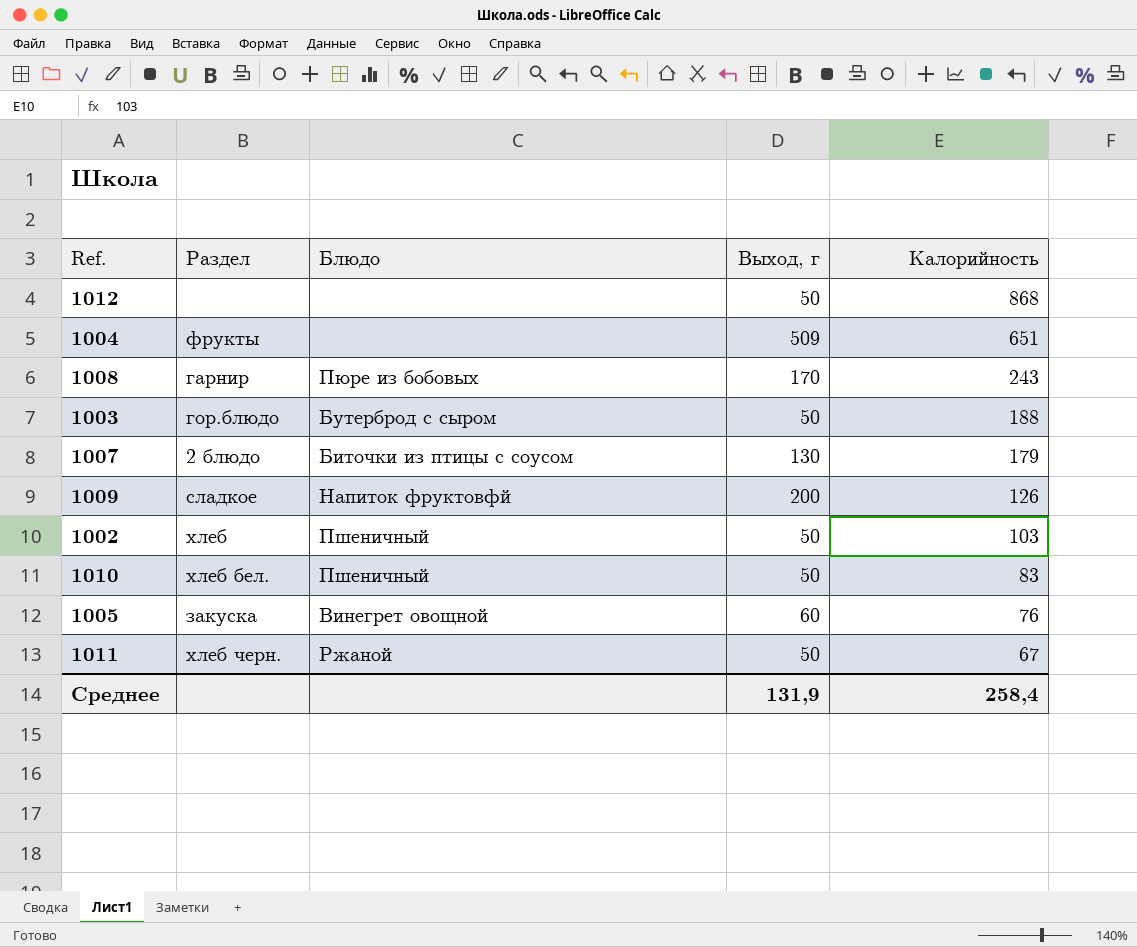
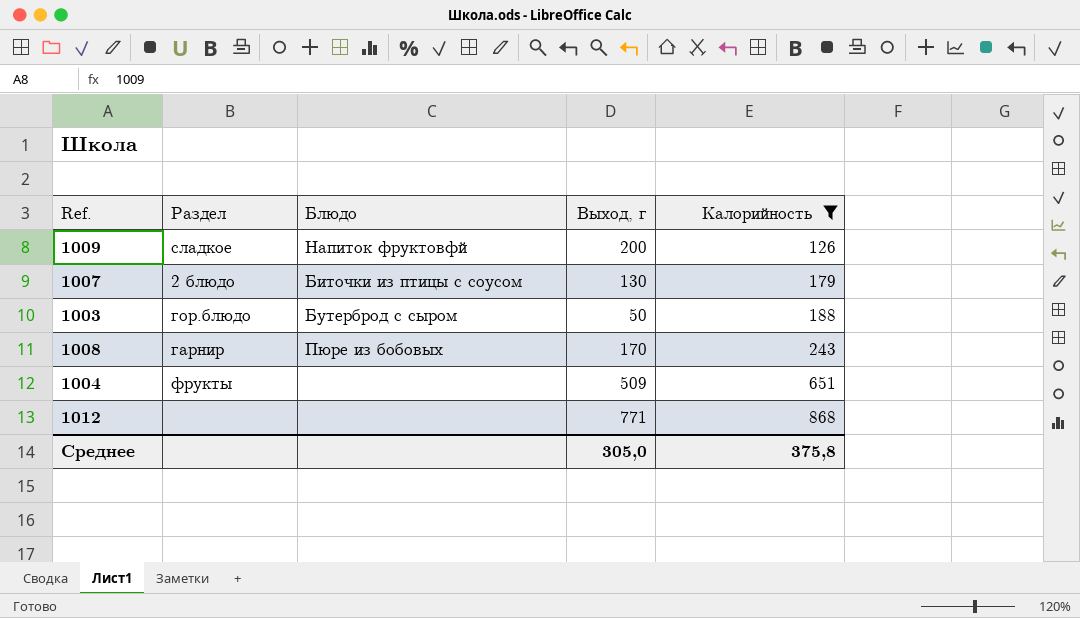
filter: none -> Калорийность >= 126
row order: Калорийность descending -> Калорийность ascending
1012 | Выход, г: 50 -> 771
Среднее | Выход, г: 131,9 -> 305,0
Среднее | Калорийность: 258,4 -> 375,8

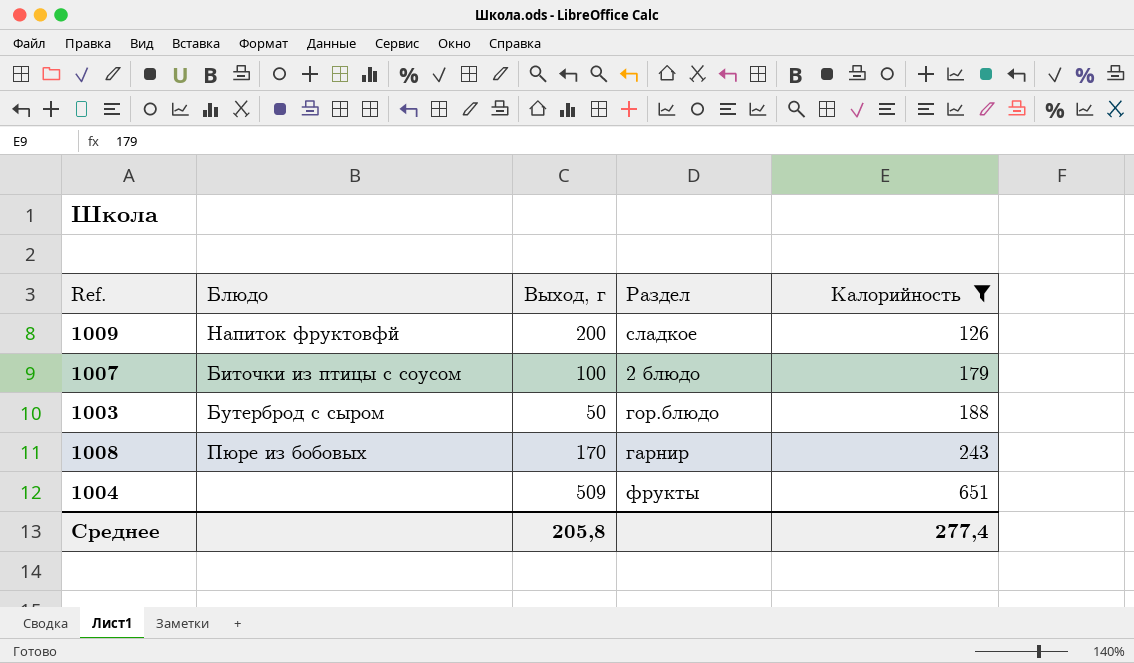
column Раздел | position: 2 -> 4
row 1012: none | none | 771 | 868 -> none
1007 | Выход, г: 130 -> 100
Среднее | Выход, г: 305,0 -> 205,8
Среднее | Калорийность: 375,8 -> 277,4

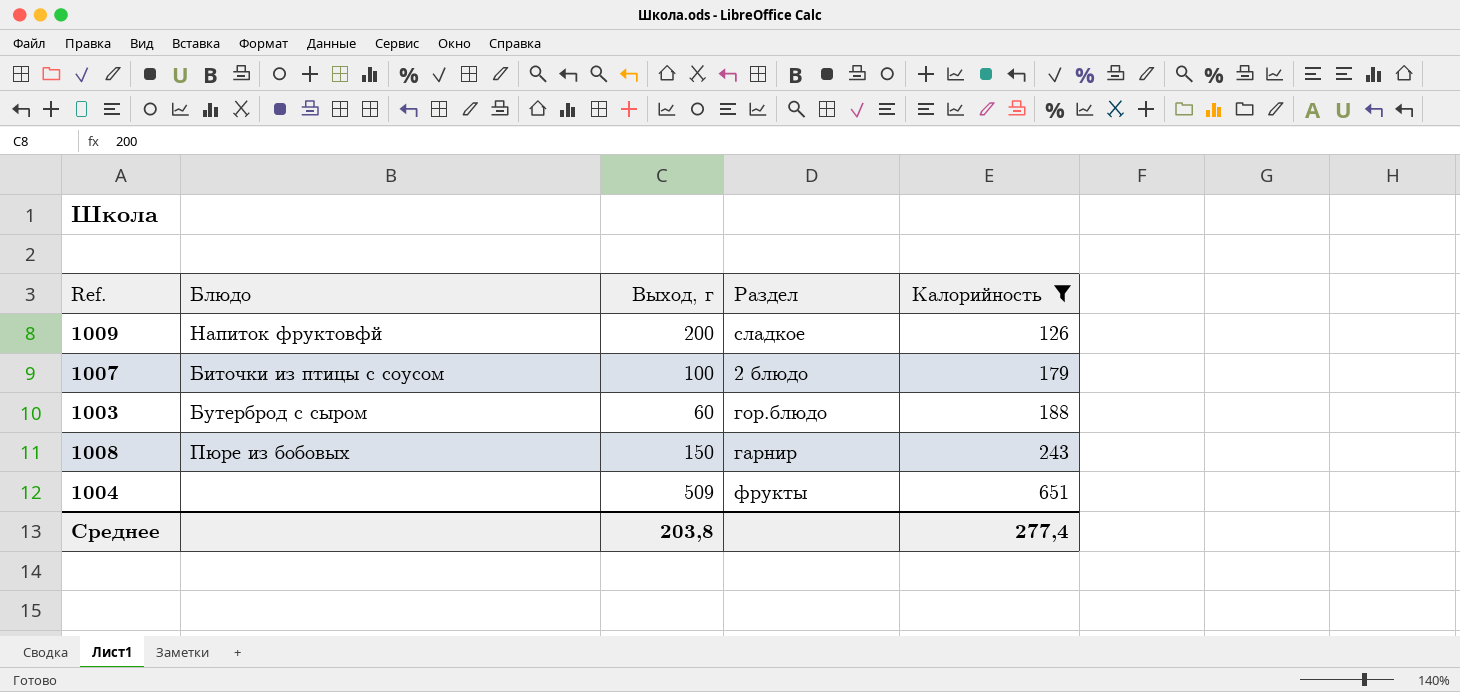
1003 | Выход, г: 50 -> 60
1008 | Выход, г: 170 -> 150
Среднее | Выход, г: 205,8 -> 203,8

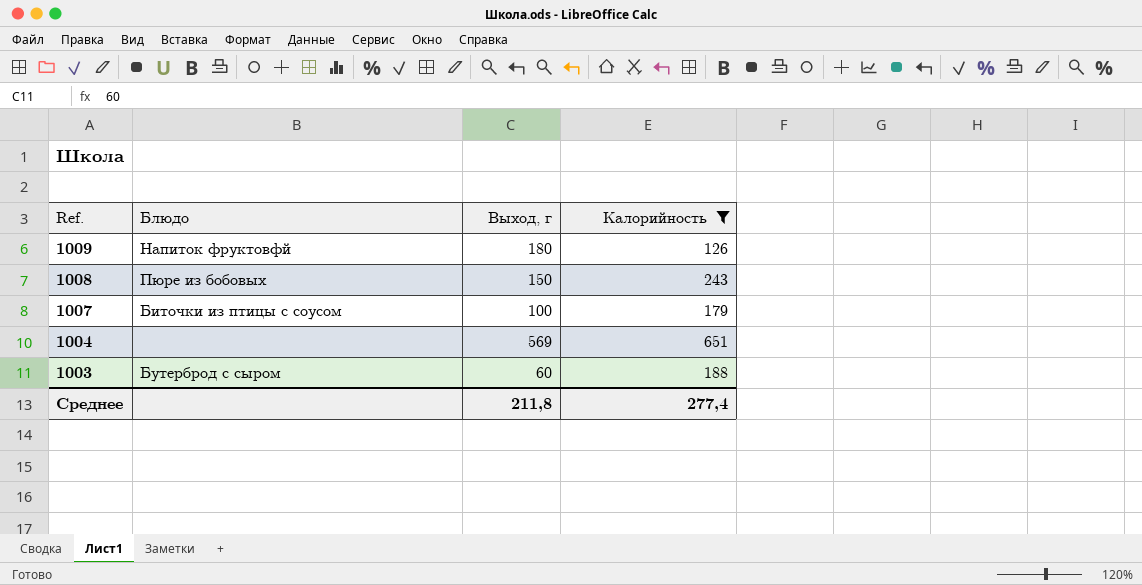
row order: Калорийность ascending -> Ref. descending
column Раздел | position: 4 -> none
1009 | Выход, г: 200 -> 180
1004 | Выход, г: 509 -> 569
Среднее | Выход, г: 203,8 -> 211,8

